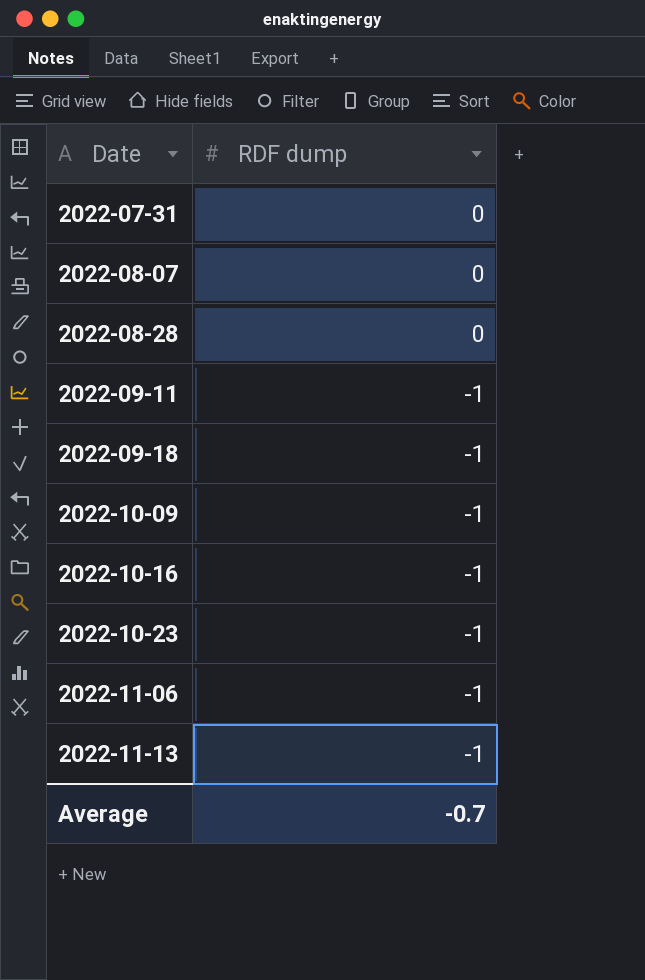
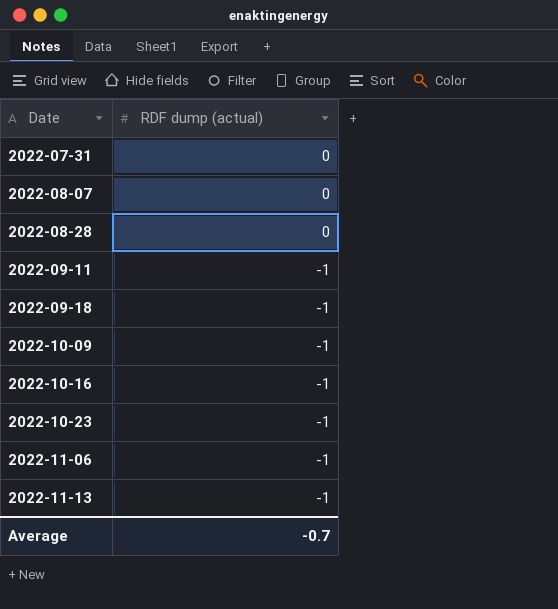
column name: RDF dump -> RDF dump (actual)

